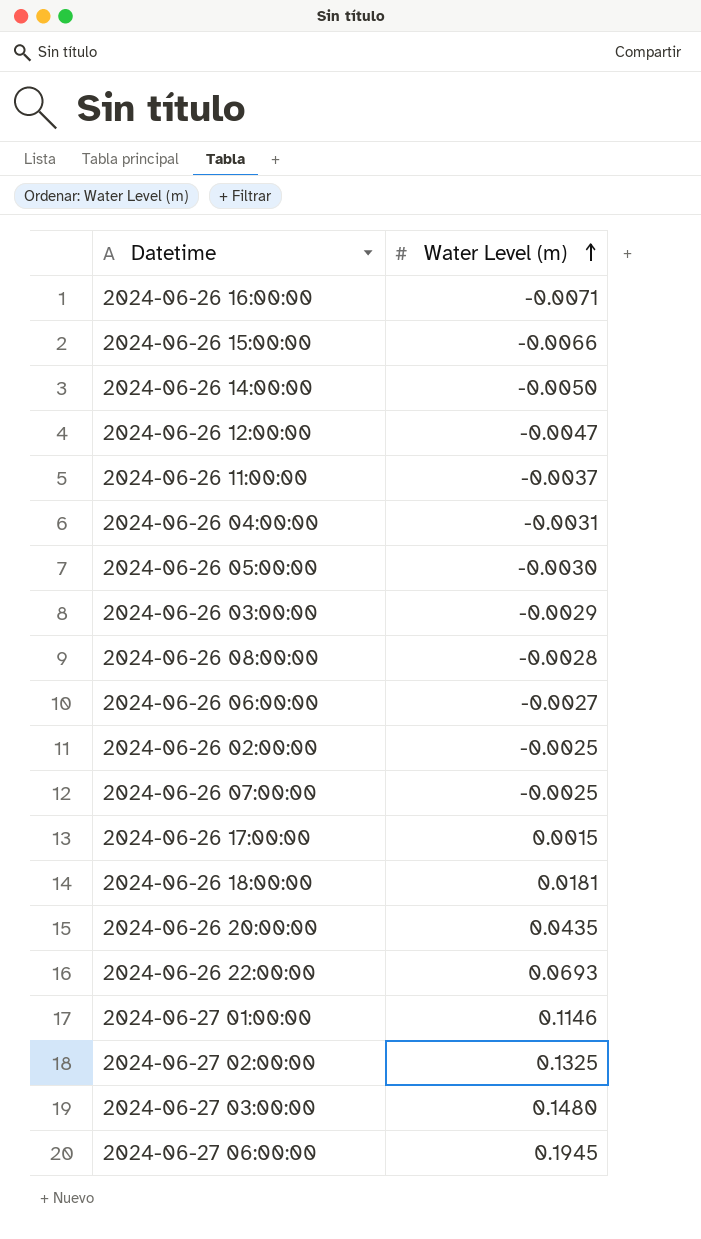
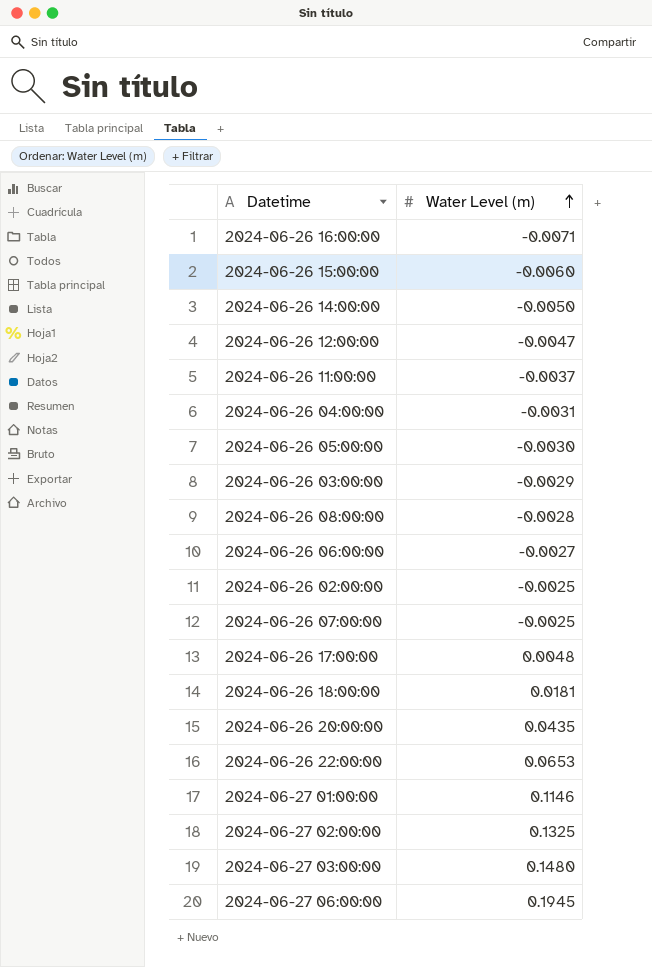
2024-06-26 15:00:00 | Water Level (m): -0.0066 -> -0.0060
2024-06-26 17:00:00 | Water Level (m): 0.0015 -> 0.0048
2024-06-26 22:00:00 | Water Level (m): 0.0693 -> 0.0653

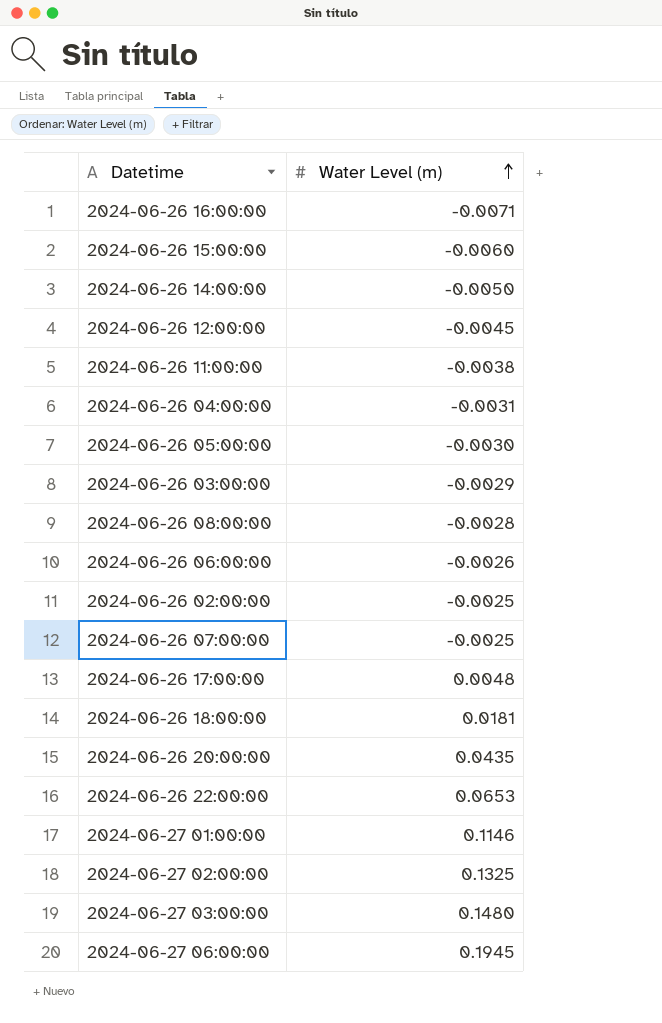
2024-06-26 12:00:00 | Water Level (m): -0.0047 -> -0.0045
2024-06-26 11:00:00 | Water Level (m): -0.0037 -> -0.0038
2024-06-26 06:00:00 | Water Level (m): -0.0027 -> -0.0026

